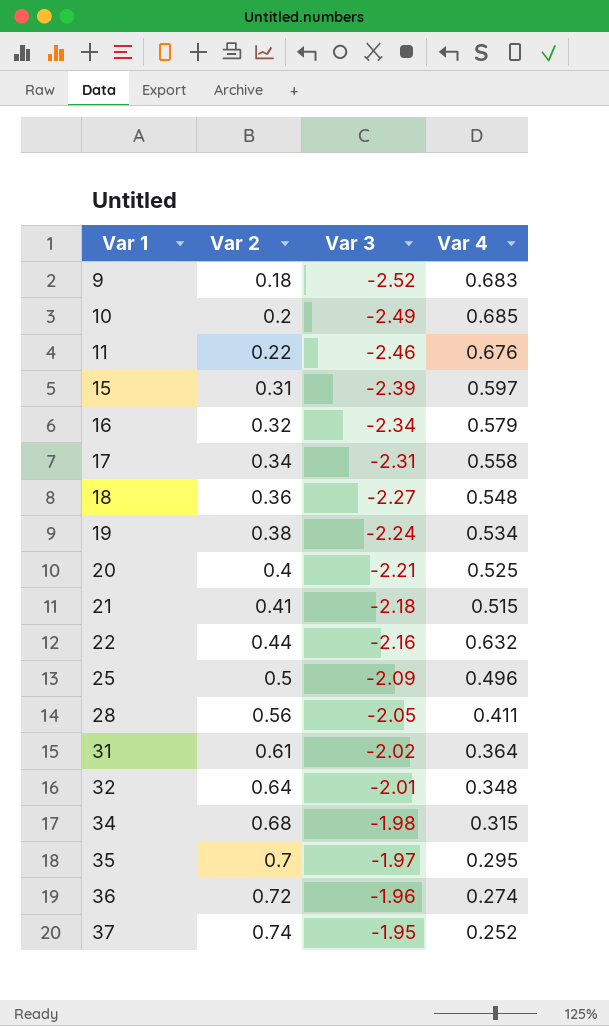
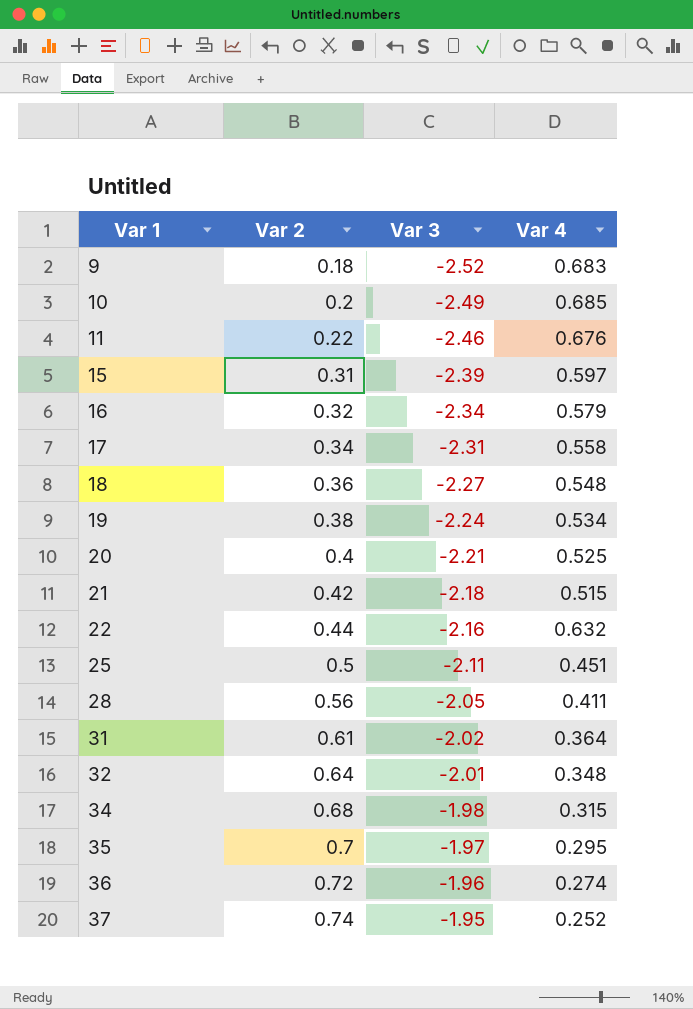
21 | Var 2: 0.41 -> 0.42
25 | Var 3: -2.09 -> -2.11
25 | Var 4: 0.496 -> 0.451

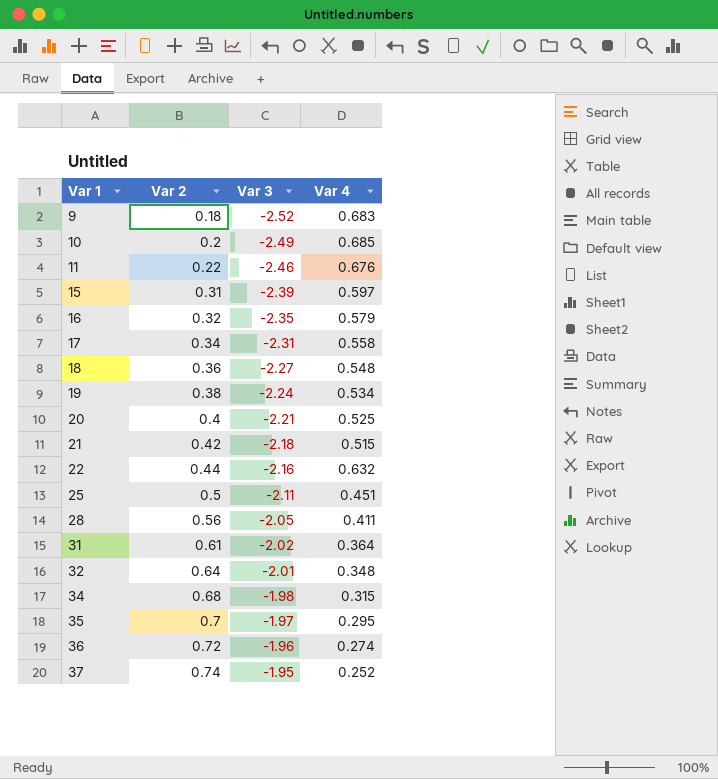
16 | Var 3: -2.34 -> -2.35

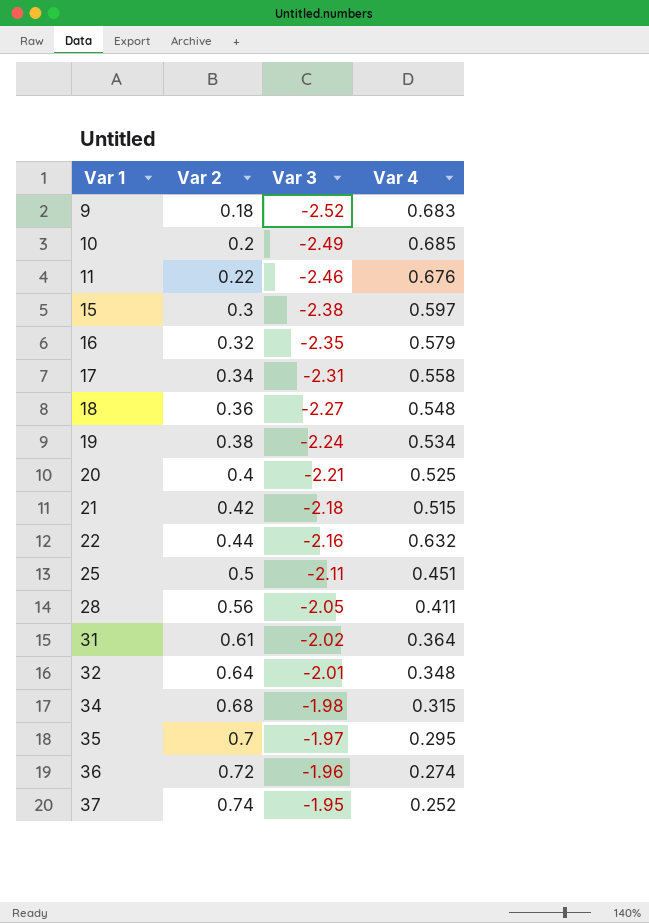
15 | Var 2: 0.31 -> 0.3
15 | Var 3: -2.39 -> -2.38

